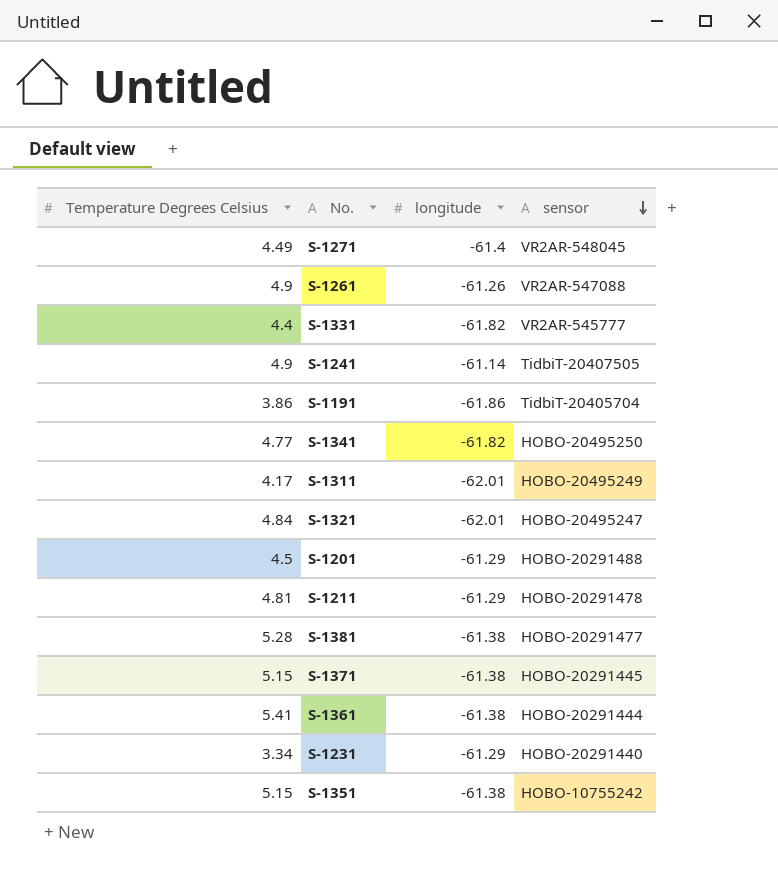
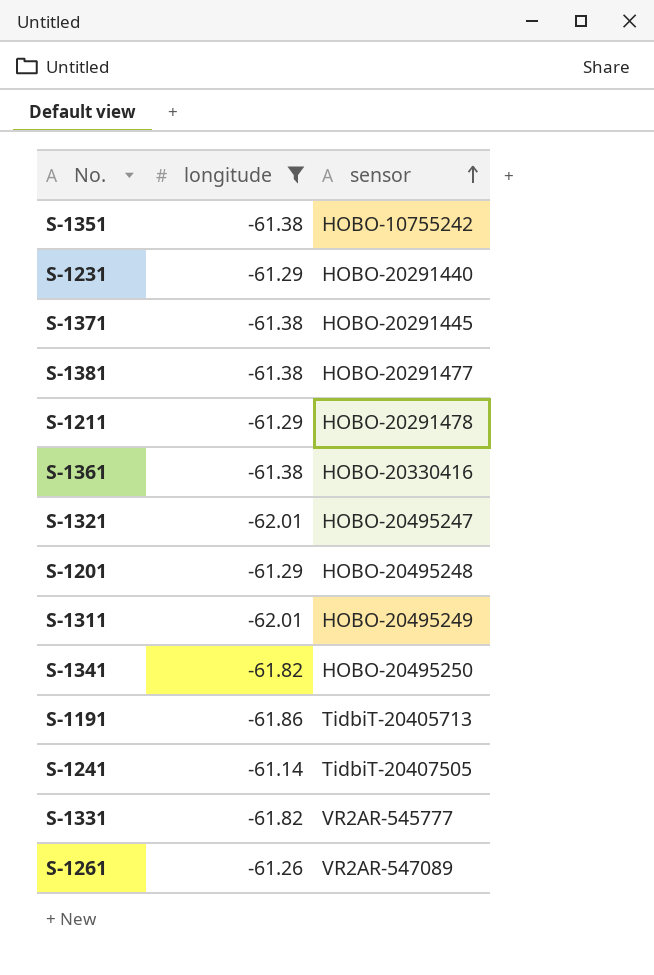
filter: none -> longitude != -61.4
row order: sensor descending -> sensor ascending
column Temperature Degrees Celsius | position: 1 -> none
S-1361 | sensor: HOBO-20291444 -> HOBO-20330416
S-1201 | sensor: HOBO-20291488 -> HOBO-20495248
S-1191 | sensor: TidbiT-20405704 -> TidbiT-20405713
S-1261 | sensor: VR2AR-547088 -> VR2AR-547089

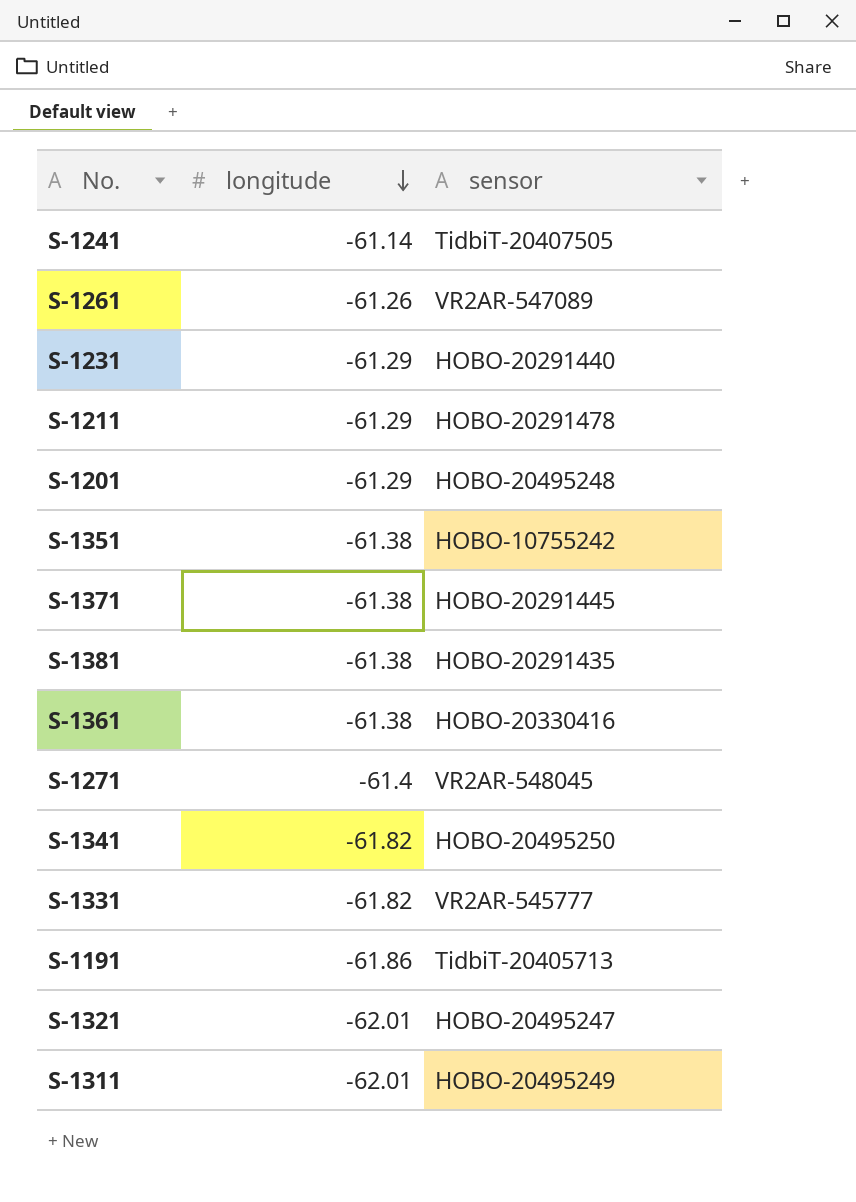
filter: longitude != -61.4 -> none
row order: sensor ascending -> longitude descending
S-1381 | sensor: HOBO-20291477 -> HOBO-20291435

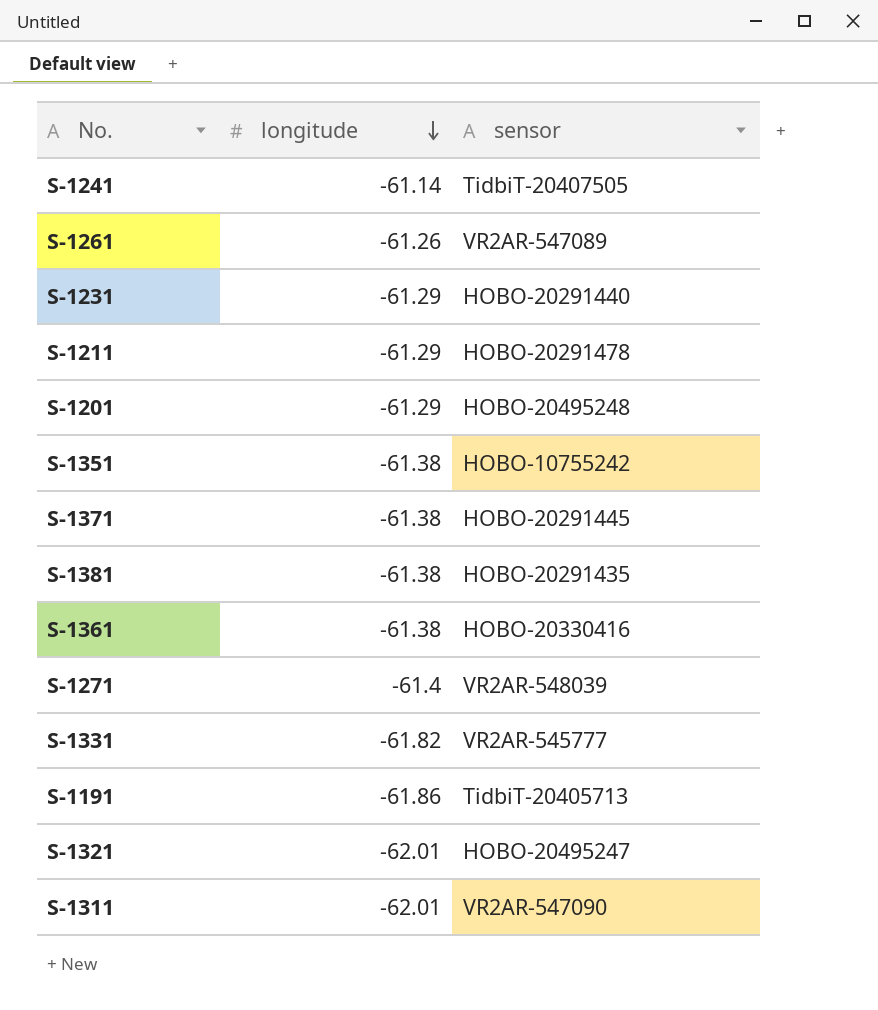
row S-1341: -61.82 | HOBO-20495250 -> none
S-1271 | sensor: VR2AR-548045 -> VR2AR-548039
S-1311 | sensor: HOBO-20495249 -> VR2AR-547090

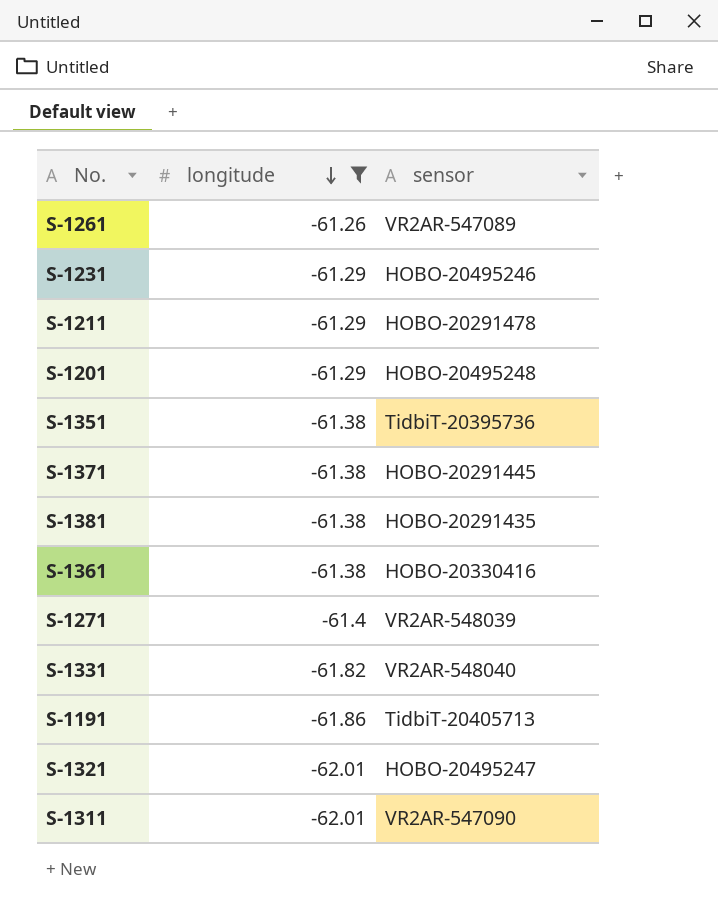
filter: none -> longitude != -61.14
S-1231 | sensor: HOBO-20291440 -> HOBO-20495246
S-1351 | sensor: HOBO-10755242 -> TidbiT-20395736
S-1331 | sensor: VR2AR-545777 -> VR2AR-548040

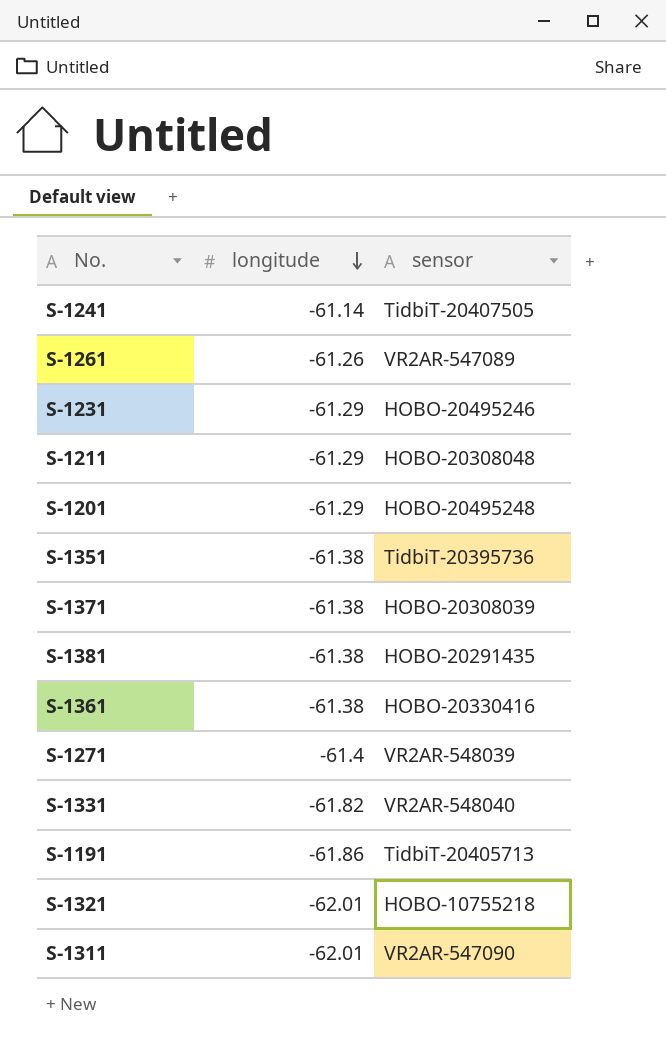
filter: longitude != -61.14 -> none
S-1211 | sensor: HOBO-20291478 -> HOBO-20308048
S-1371 | sensor: HOBO-20291445 -> HOBO-20308039
S-1321 | sensor: HOBO-20495247 -> HOBO-10755218

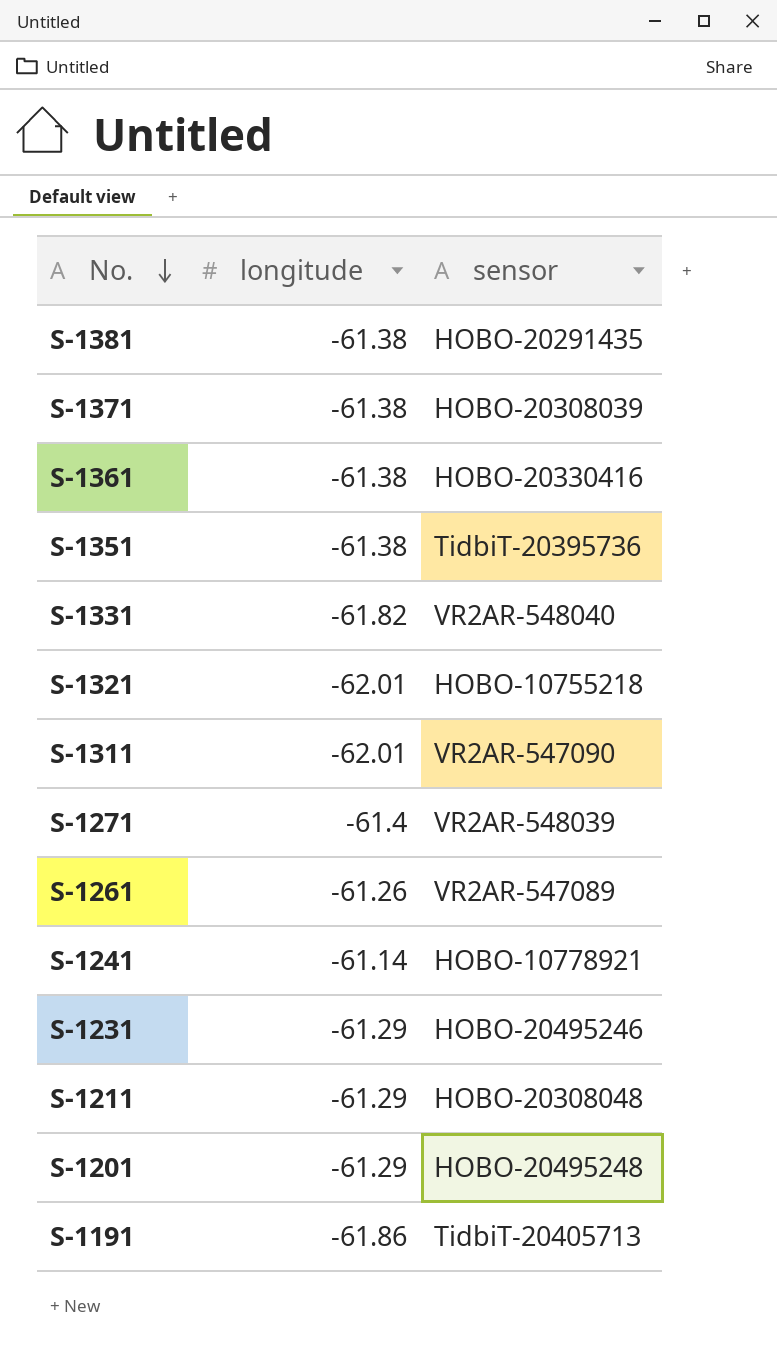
row order: longitude descending -> No. descending
S-1241 | sensor: TidbiT-20407505 -> HOBO-10778921

